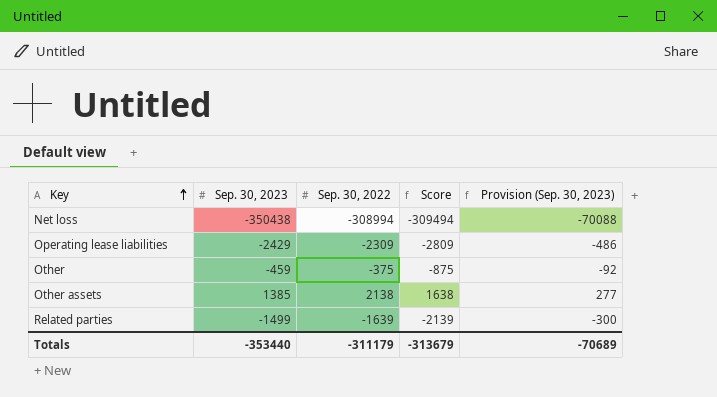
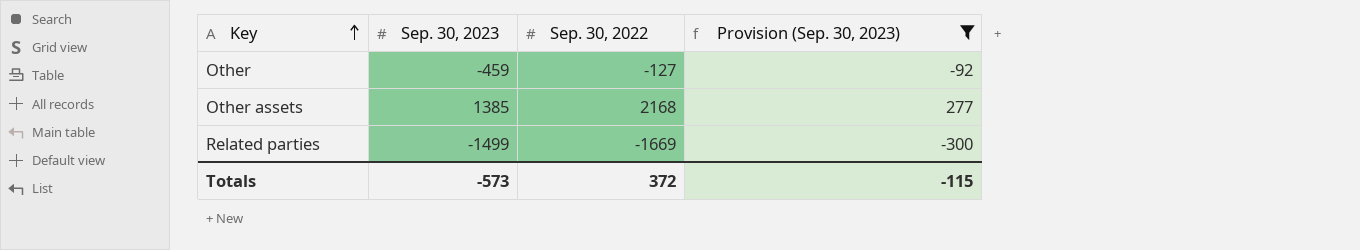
filter: none -> Provision (Sep. 30, 2023) >= -300
column Score | formula: [Sep. 30, 2022] - 500 -> none
Other | Sep. 30, 2022: -375 -> -127
Other assets | Sep. 30, 2022: 2138 -> 2168
Related parties | Sep. 30, 2022: -1639 -> -1669
Totals | Sep. 30, 2023: -353440 -> -573
Totals | Sep. 30, 2022: -311179 -> 372
Totals | Provision (Sep. 30, 2023): -70689 -> -115

